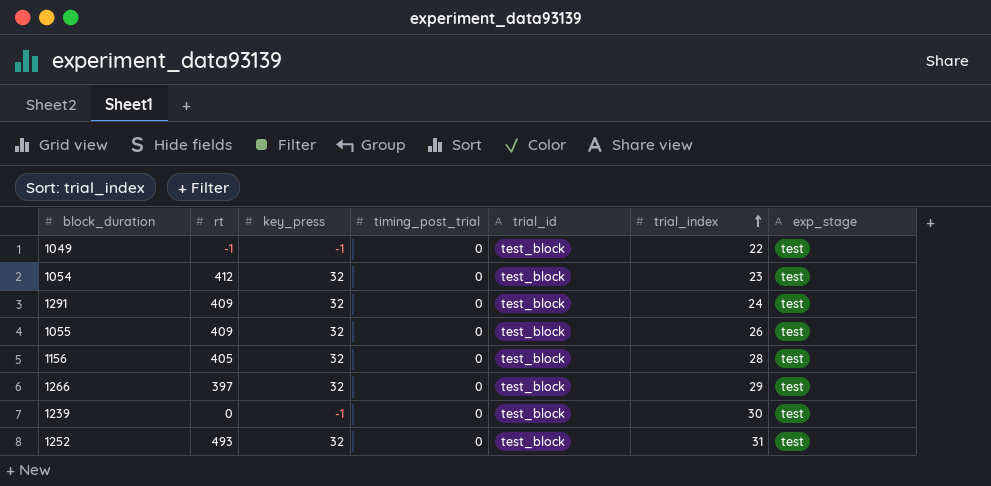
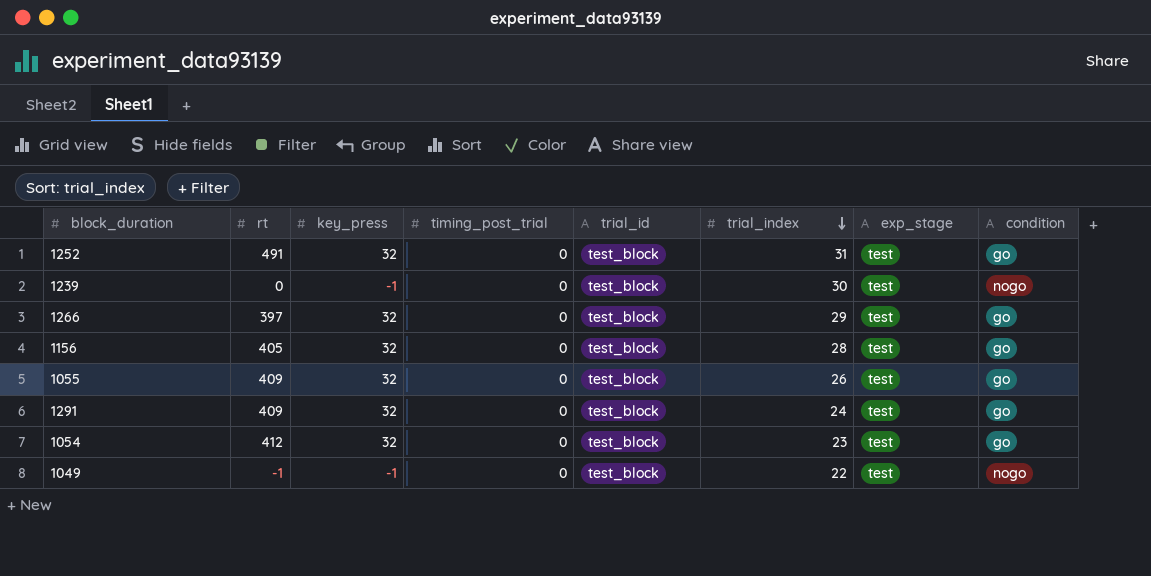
row order: trial_index ascending -> trial_index descending
column condition | position: none -> 8
1252 | rt: 493 -> 491

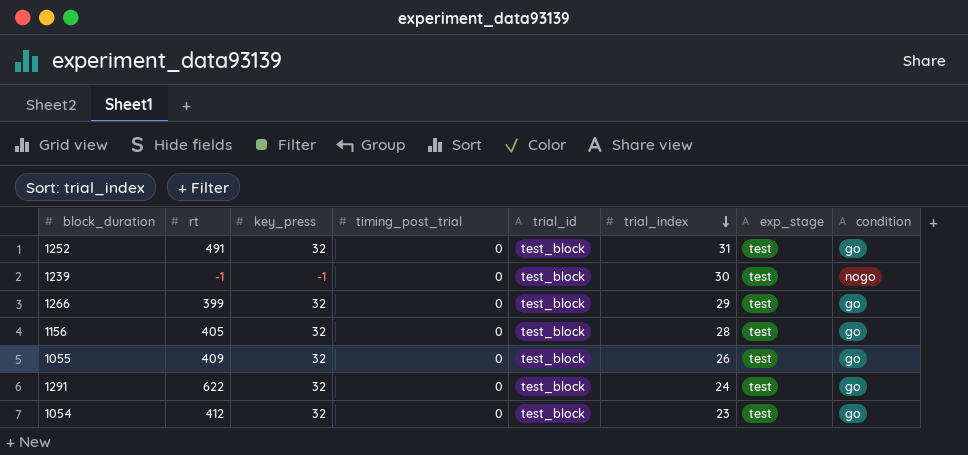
row 1049: -1 | -1 | 0 | test_block | 22 | test | nogo -> none
1239 | rt: 0 -> -1
1266 | rt: 397 -> 399
1291 | rt: 409 -> 622

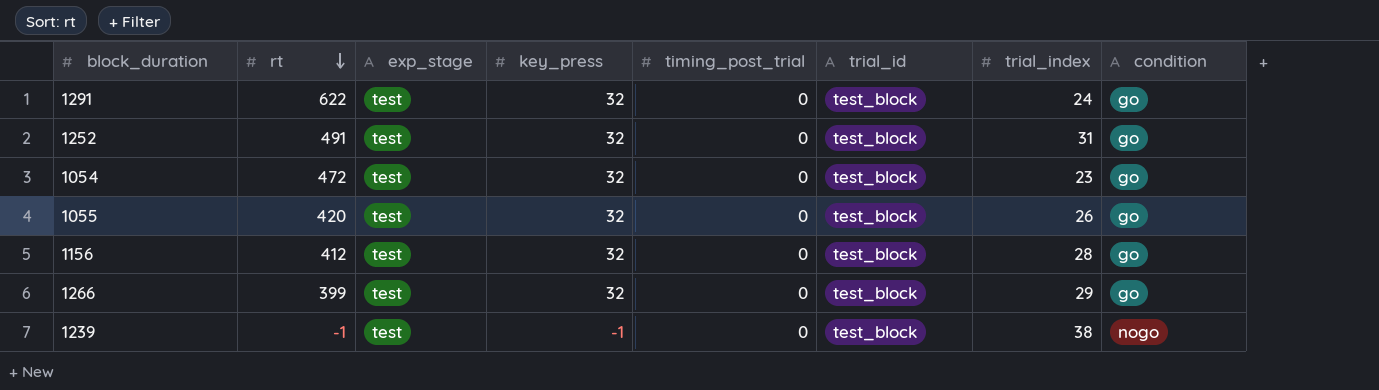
row order: trial_index descending -> rt descending
column exp_stage | position: 7 -> 3
1054 | rt: 412 -> 472
1055 | rt: 409 -> 420
1156 | rt: 405 -> 412
1239 | trial_index: 30 -> 38

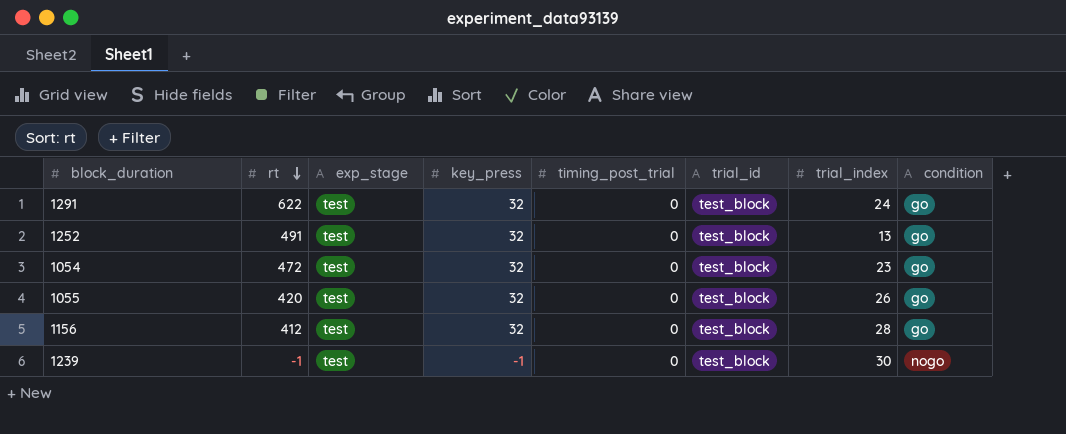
row 1266: 399 | test | 32 | 0 | test_block | 29 | go -> none
1252 | trial_index: 31 -> 13
1239 | trial_index: 38 -> 30

